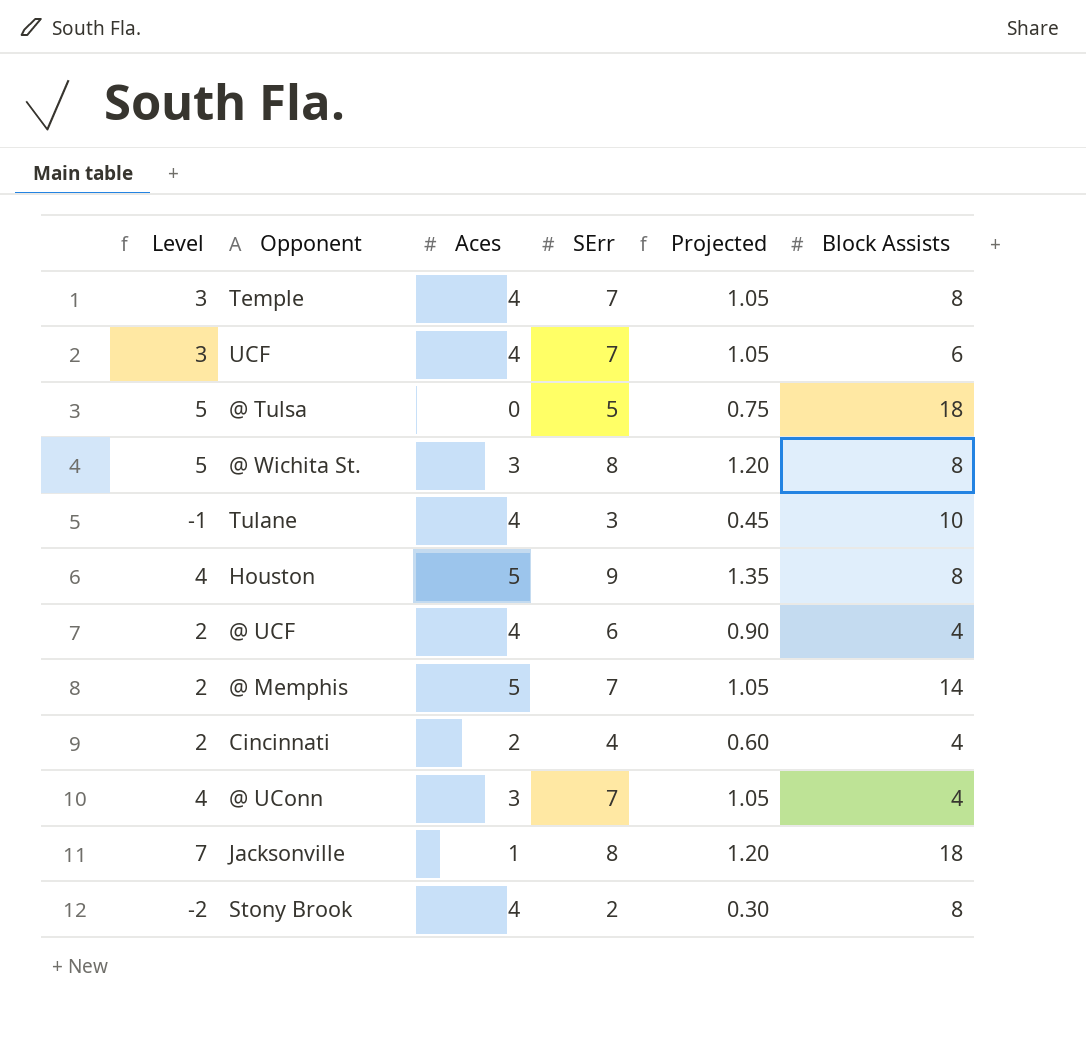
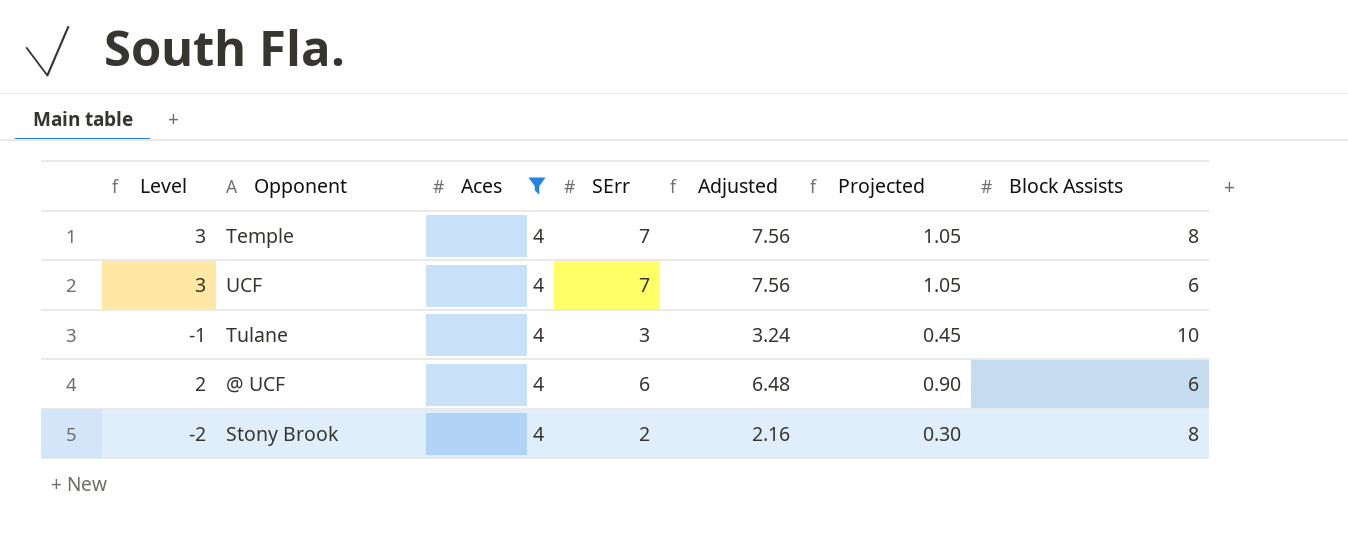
filter: none -> Aces = 4
column Adjusted | formula: none -> [SErr] * 1.08
@ UCF | Block Assists: 4 -> 6

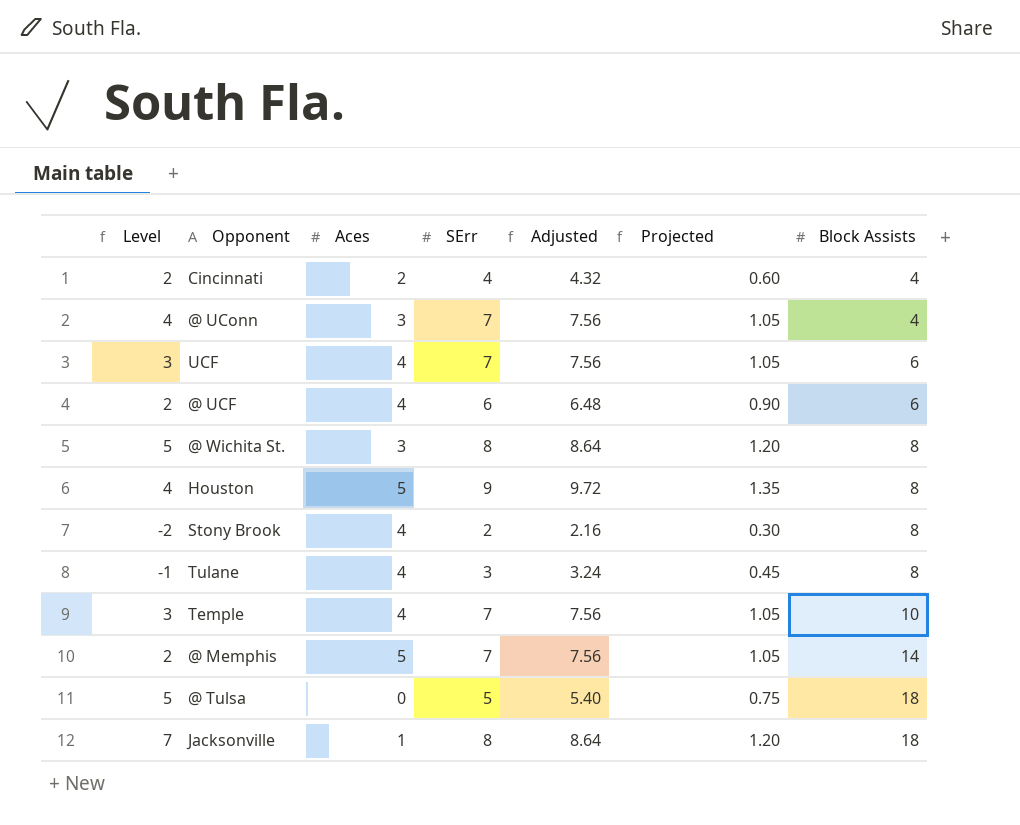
filter: Aces = 4 -> none
row order: none -> Block Assists ascending
Tulane | Block Assists: 10 -> 8
Temple | Block Assists: 8 -> 10

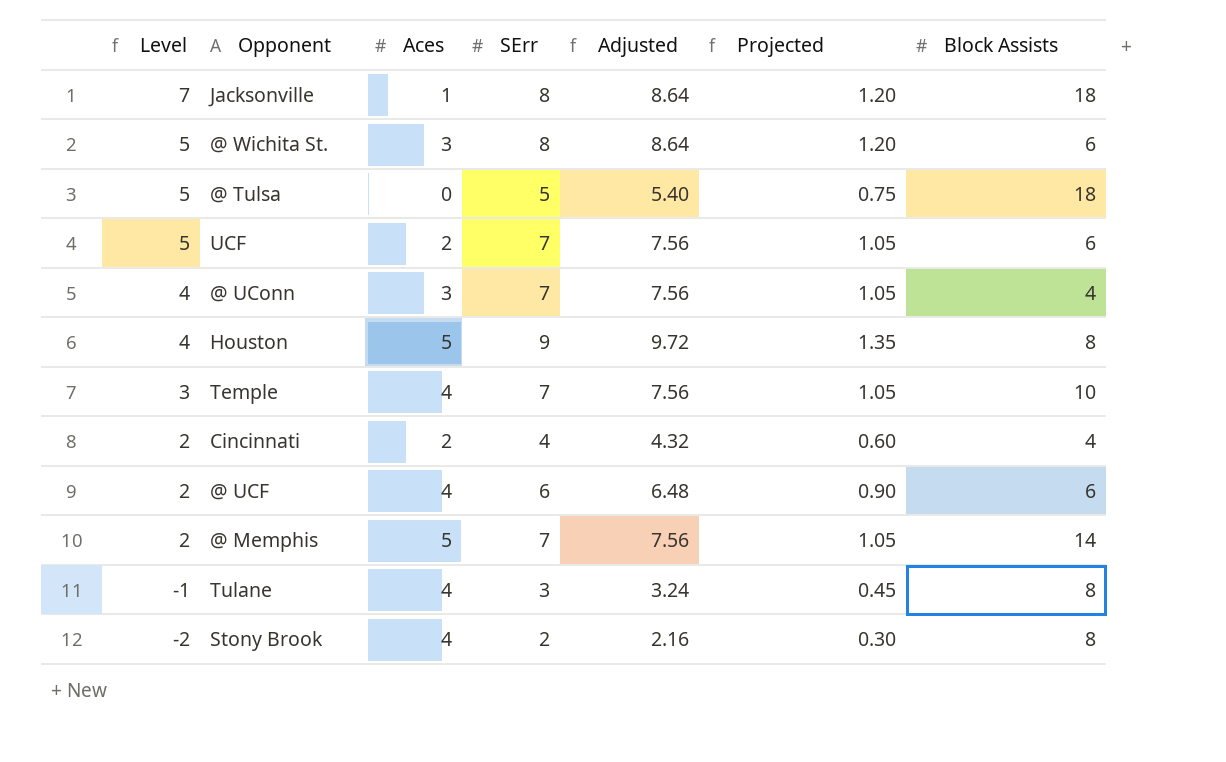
row order: Block Assists ascending -> Level descending
@ Wichita St. | Block Assists: 8 -> 6
UCF | Level: 3 -> 5
UCF | Aces: 4 -> 2

